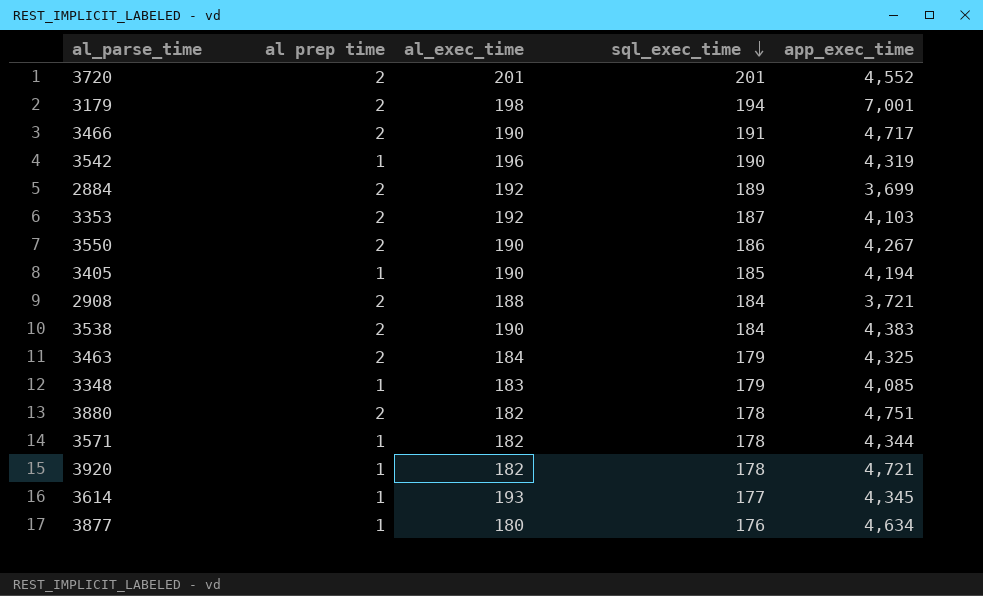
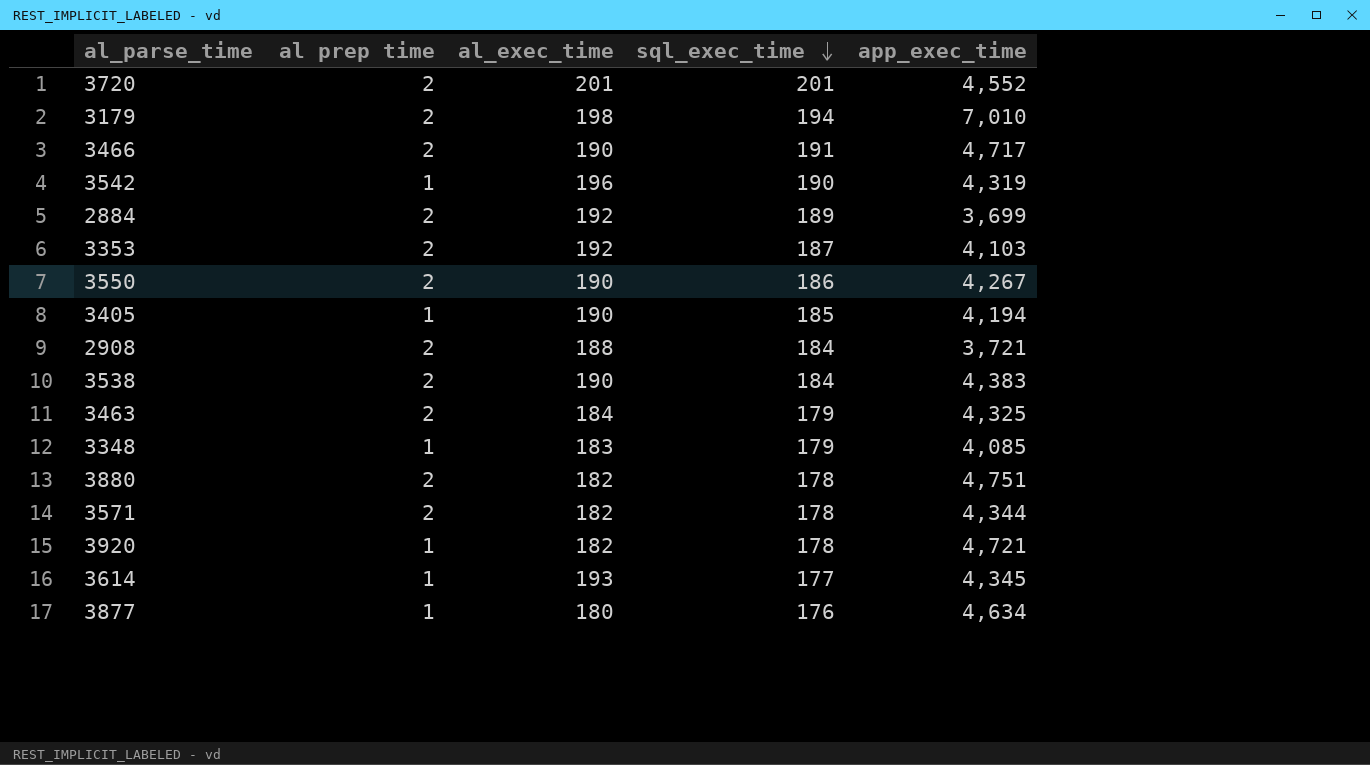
3179 | app_exec_time: 7,001 -> 7,010
3571 | al prep time: 1 -> 2

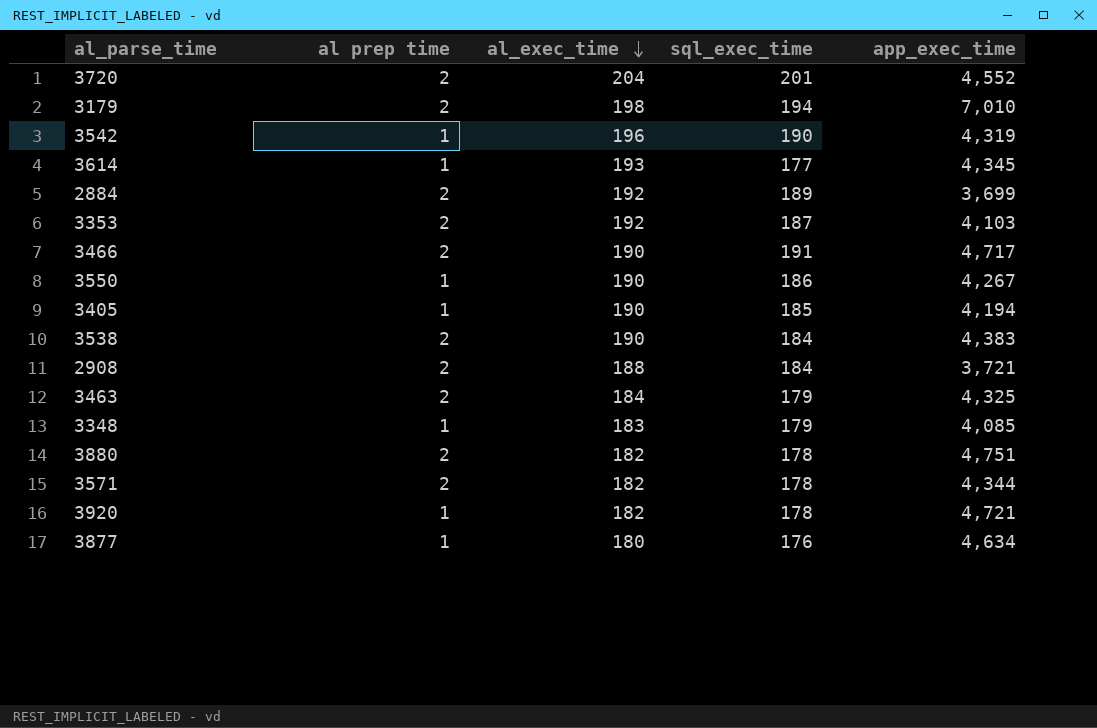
row order: sql_exec_time descending -> al_exec_time descending
3720 | al_exec_time: 201 -> 204
3550 | al prep time: 2 -> 1

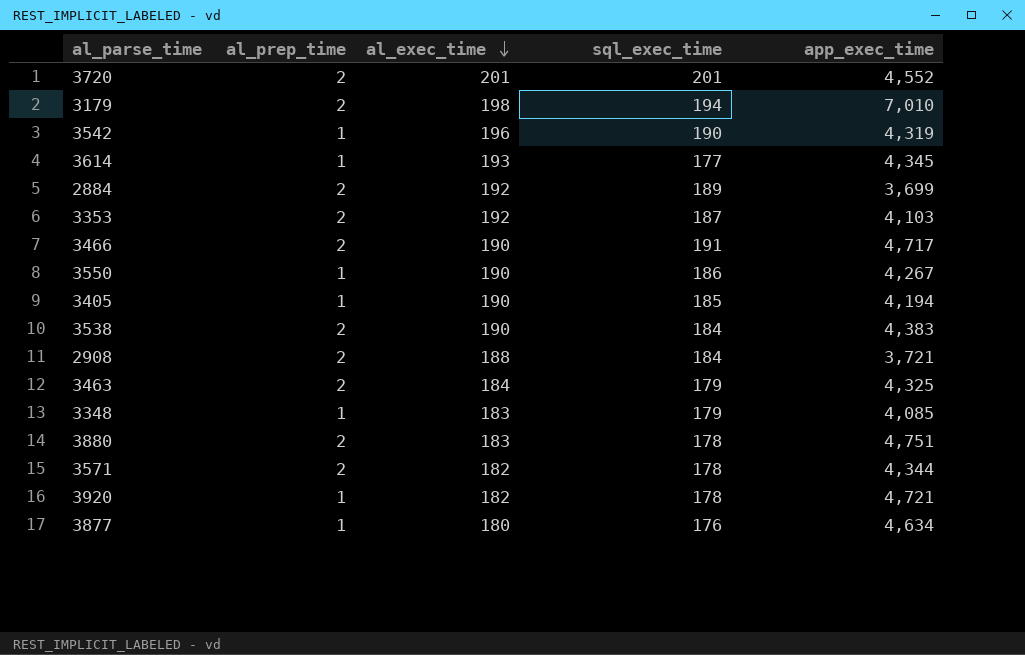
column name: al prep time -> al_prep_time
3720 | al_exec_time: 204 -> 201
3880 | al_exec_time: 182 -> 183

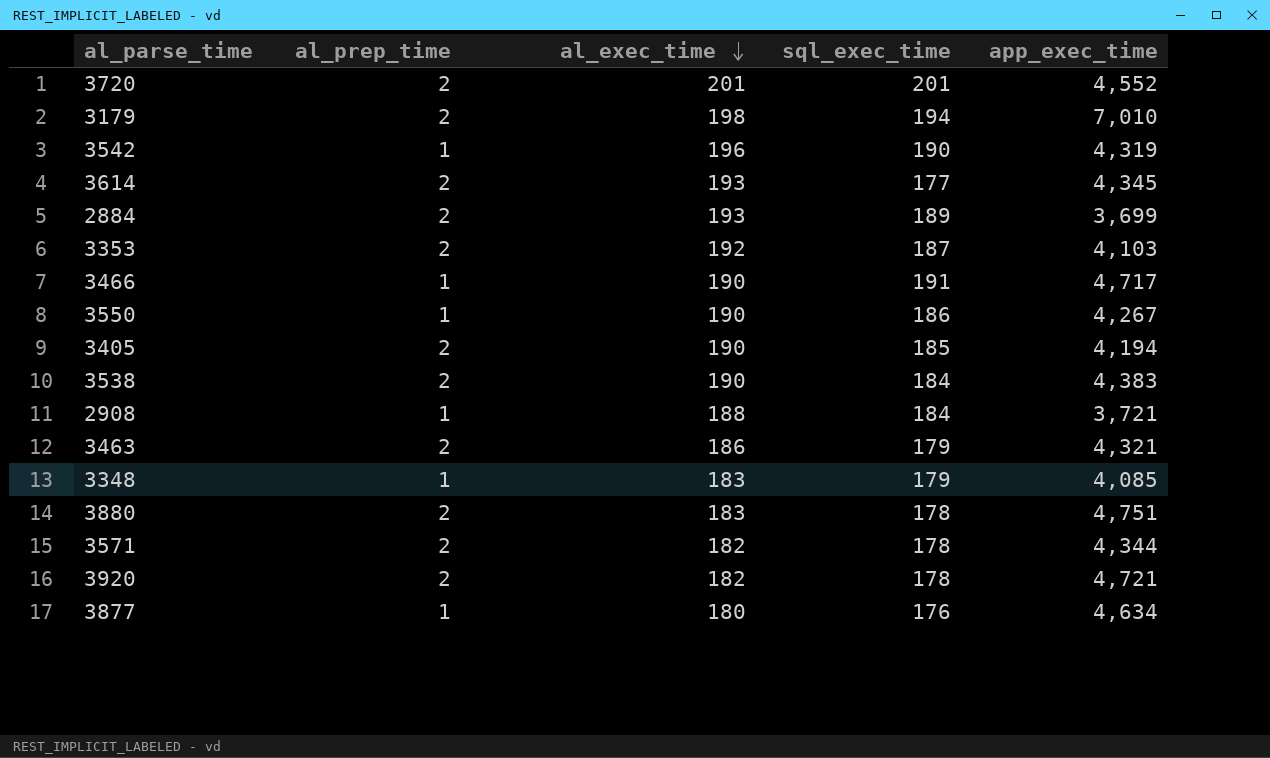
3614 | al_prep_time: 1 -> 2
2884 | al_exec_time: 192 -> 193
3466 | al_prep_time: 2 -> 1
3405 | al_prep_time: 1 -> 2
2908 | al_prep_time: 2 -> 1
3463 | al_exec_time: 184 -> 186
3463 | app_exec_time: 4,325 -> 4,321
3920 | al_prep_time: 1 -> 2

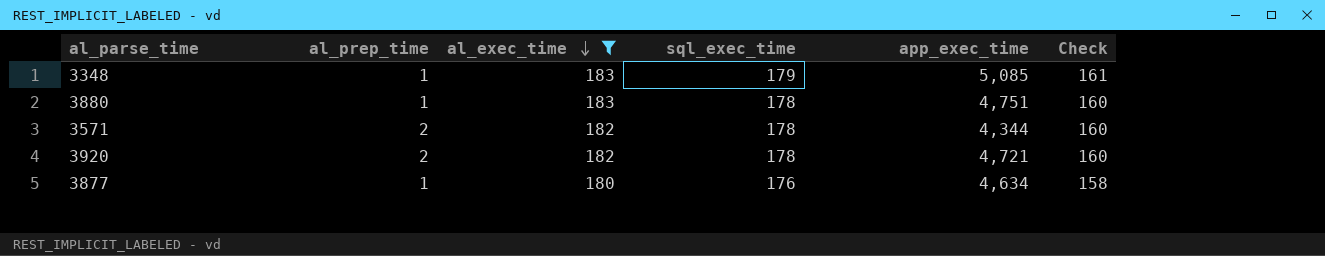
filter: none -> al_exec_time <= 183
column Check | formula: none -> [sql_exec_time] * 0.9
3348 | app_exec_time: 4,085 -> 5,085
3880 | al_prep_time: 2 -> 1

